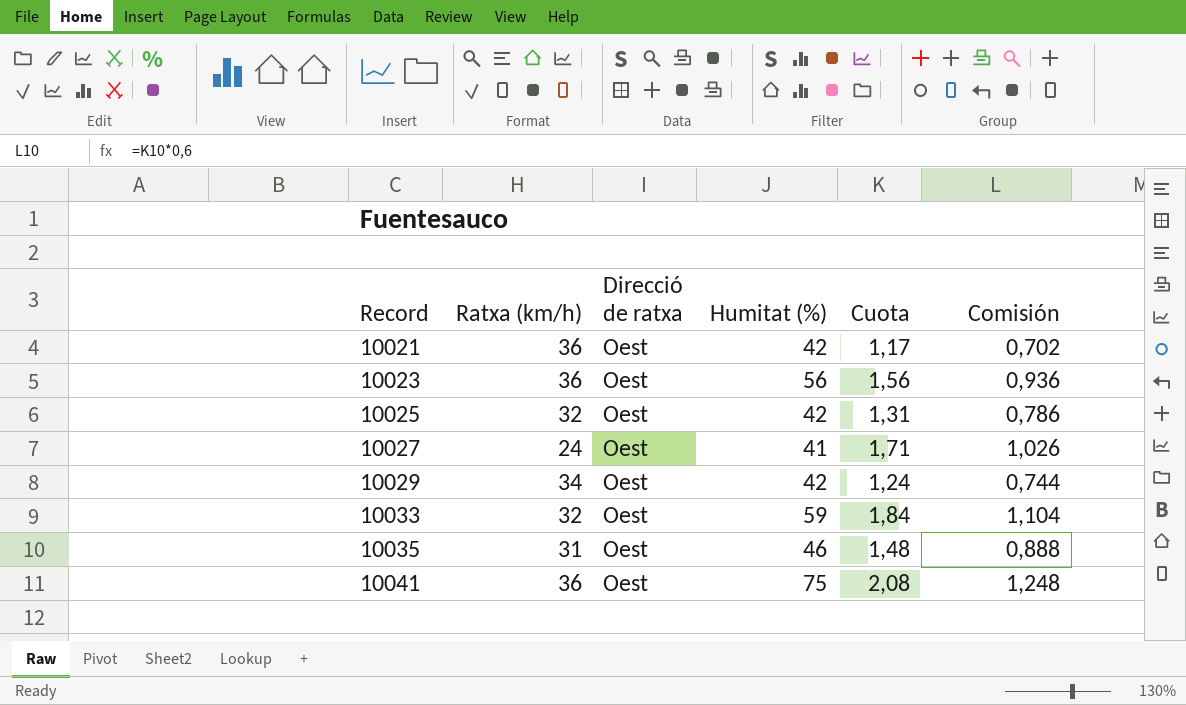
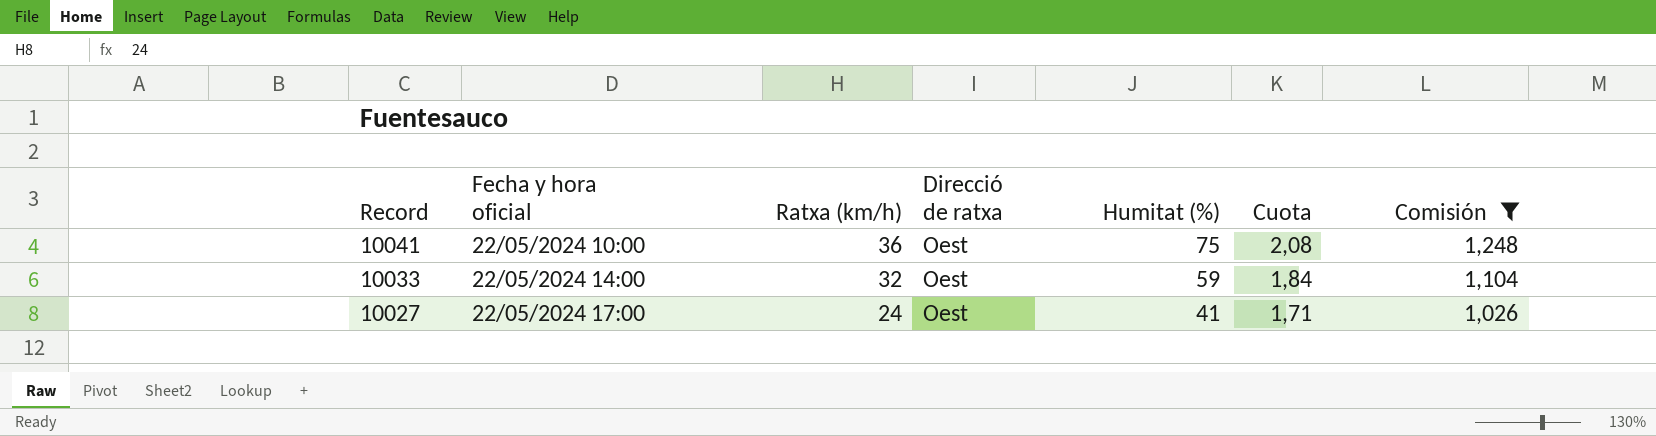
filter: none -> Comisión >= 1,026
row order: Record ascending -> Record descending
column Fecha y hora oficial | position: none -> 2

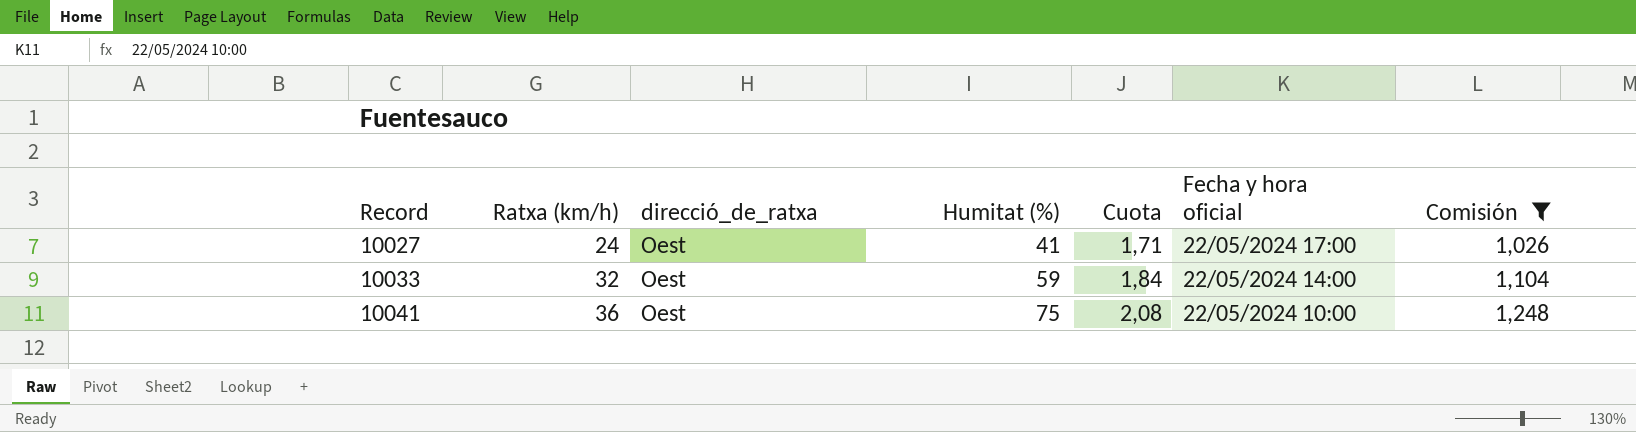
row order: Record descending -> Record ascending
column name: Direcció de ratxa -> direcció_de_ratxa
column Fecha y hora oficial | position: 2 -> 6

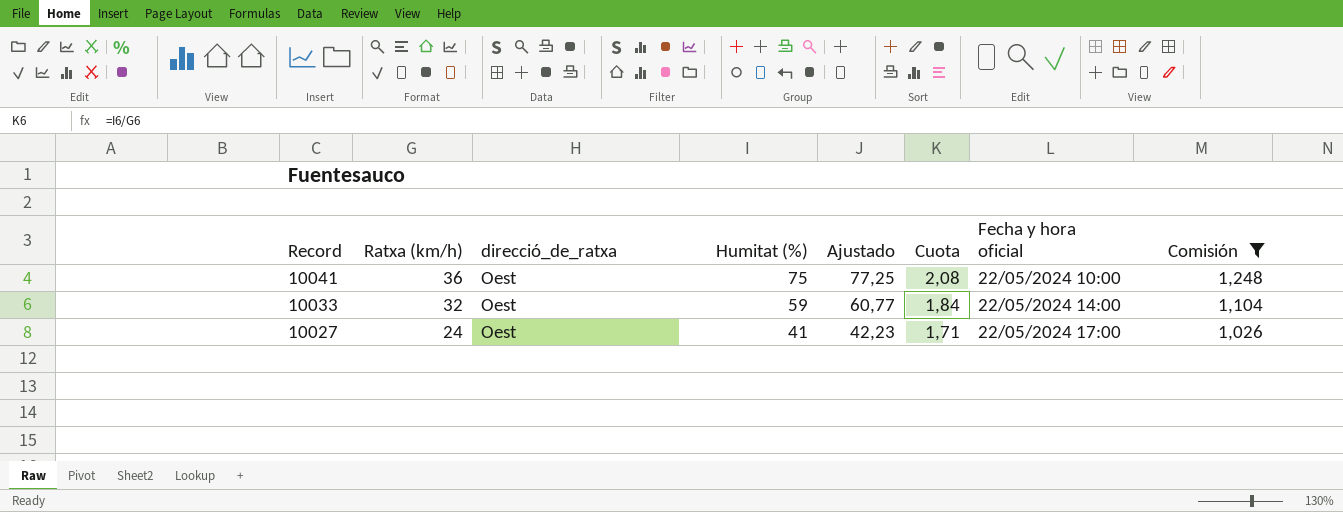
row order: Record ascending -> Record descending
column Ajustado | formula: none -> [Humitat (%)] * 1,03

